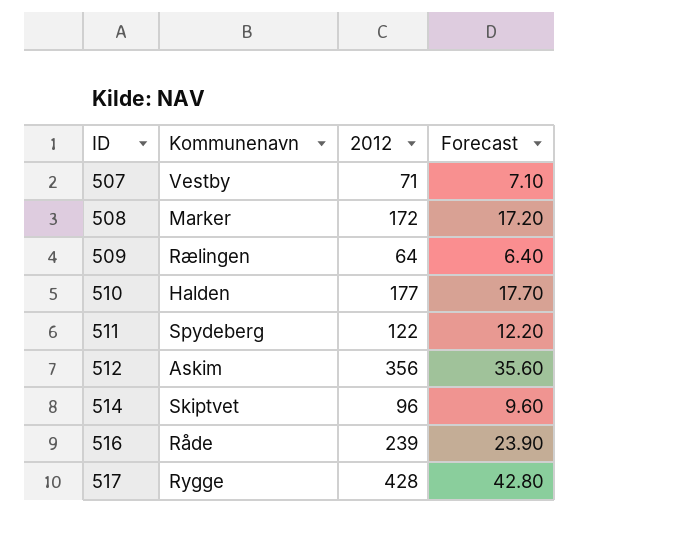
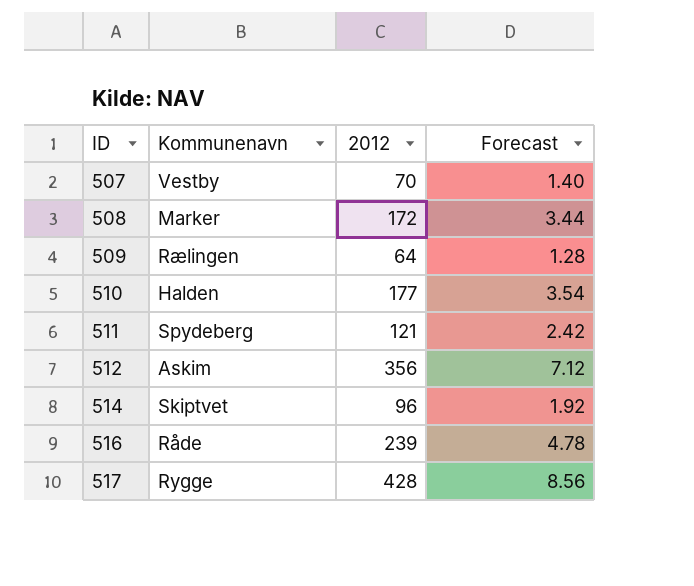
column Forecast | formula: [2012] * 0.1 -> [2012] * 0.02
507 | 2012: 71 -> 70
511 | 2012: 122 -> 121

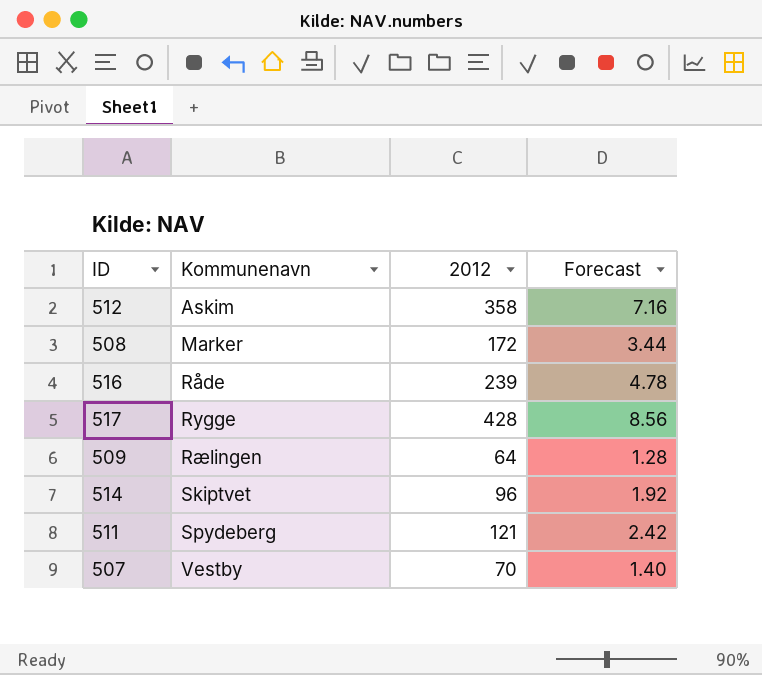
row order: ID ascending -> Kommunenavn ascending
row 510: Halden | 177 | 3.54 -> none
512 | 2012: 356 -> 358
512 | Forecast: 7.12 -> 7.16

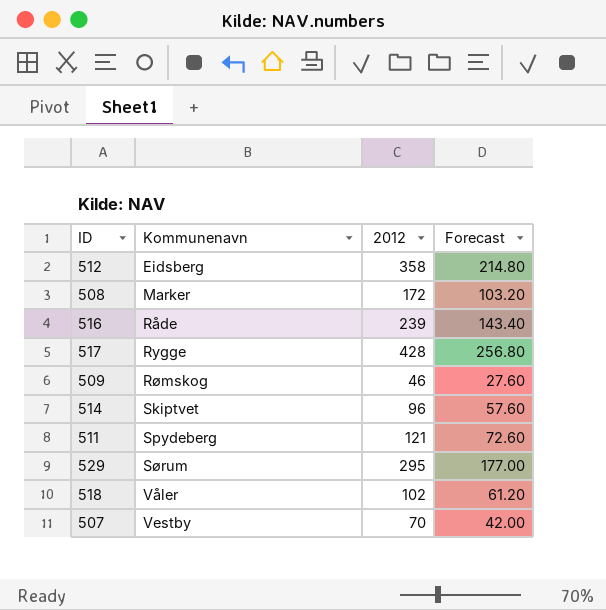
column Forecast | formula: [2012] * 0.02 -> [2012] * 0.6
512 | Kommunenavn: Askim -> Eidsberg
509 | Kommunenavn: Rælingen -> Rømskog
509 | 2012: 64 -> 46
row 529: none -> Sørum | 295 | 177.00
row 518: none -> Våler | 102 | 61.20

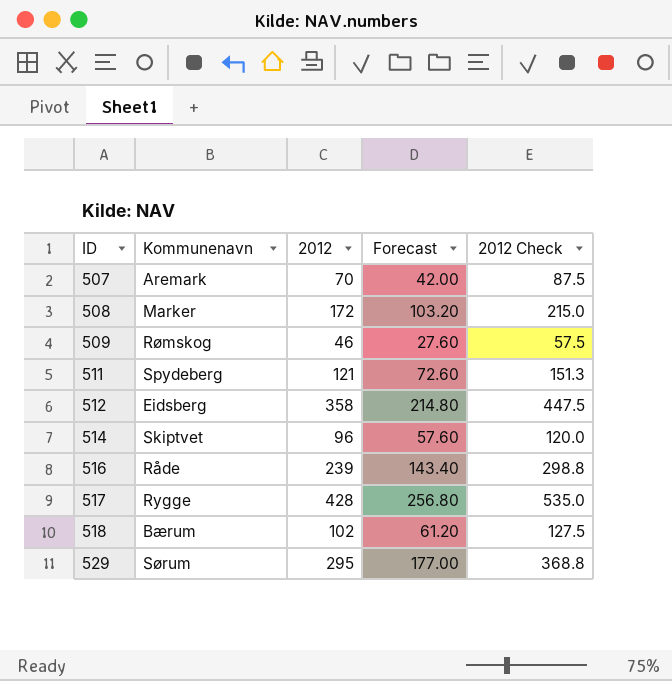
row order: Kommunenavn ascending -> ID ascending
column 2012 Check | formula: none -> [2012] * 1.25
507 | Kommunenavn: Vestby -> Aremark
518 | Kommunenavn: Våler -> Bærum

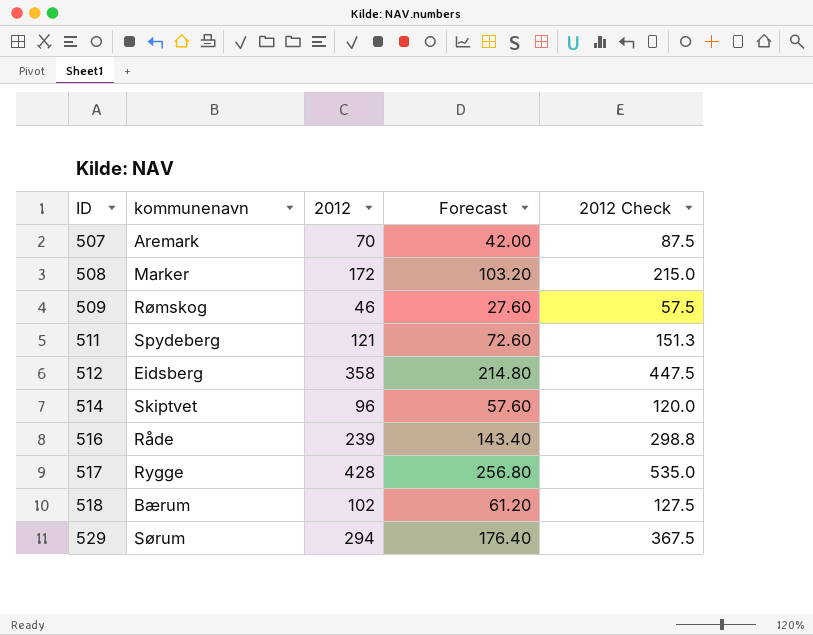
column name: Kommunenavn -> kommunenavn
529 | 2012: 295 -> 294
529 | Forecast: 177.00 -> 176.40
529 | 2012 Check: 368.8 -> 367.5

